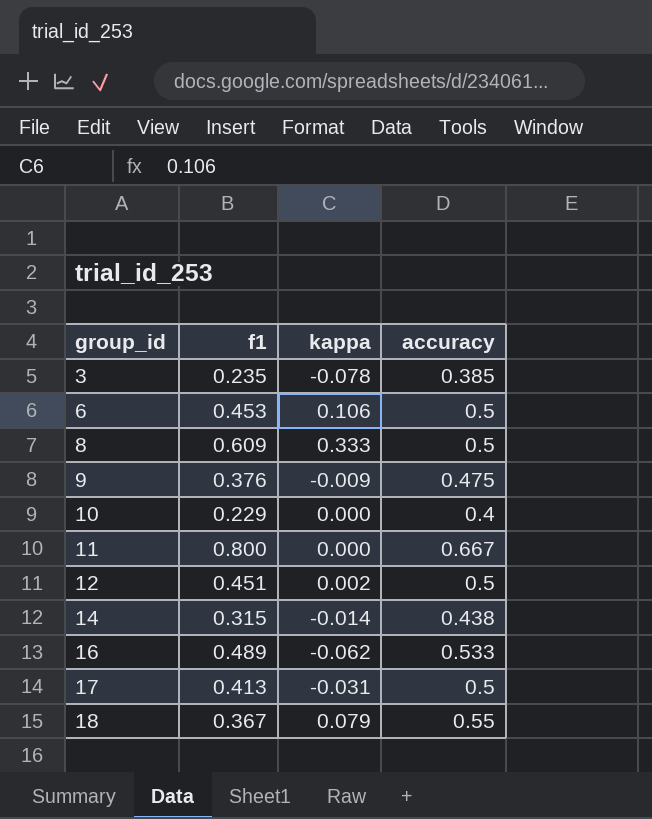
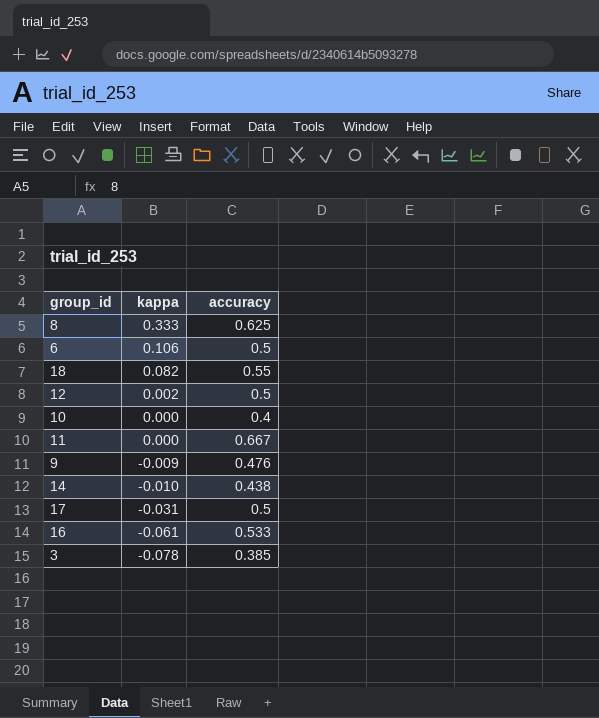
row order: group_id ascending -> kappa descending
column f1 | position: 2 -> none
8 | accuracy: 0.5 -> 0.625
18 | kappa: 0.079 -> 0.082
9 | accuracy: 0.475 -> 0.476
14 | kappa: -0.014 -> -0.010
16 | kappa: -0.062 -> -0.061

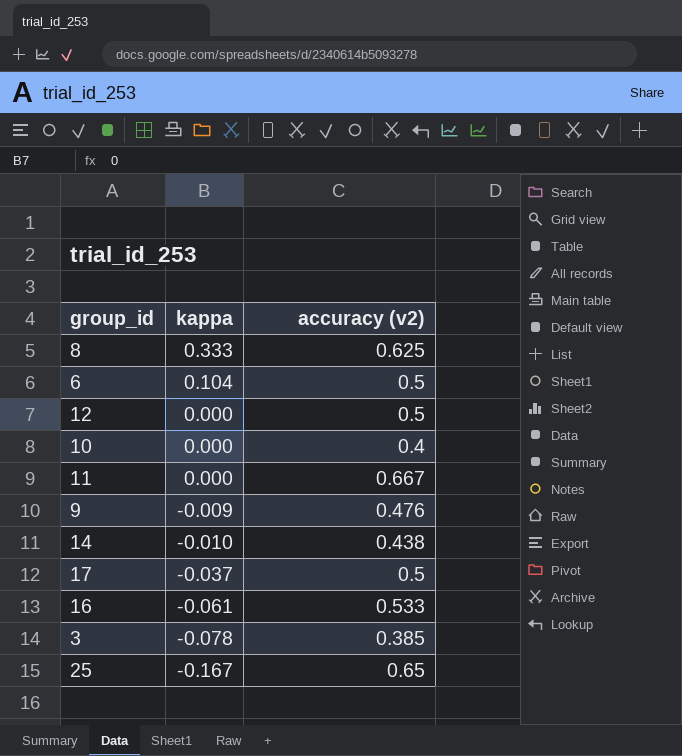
column name: accuracy -> accuracy (v2)
row 18: 0.082 | 0.55 -> none
6 | kappa: 0.106 -> 0.104
12 | kappa: 0.002 -> 0.000
17 | kappa: -0.031 -> -0.037
row 25: none -> -0.167 | 0.65

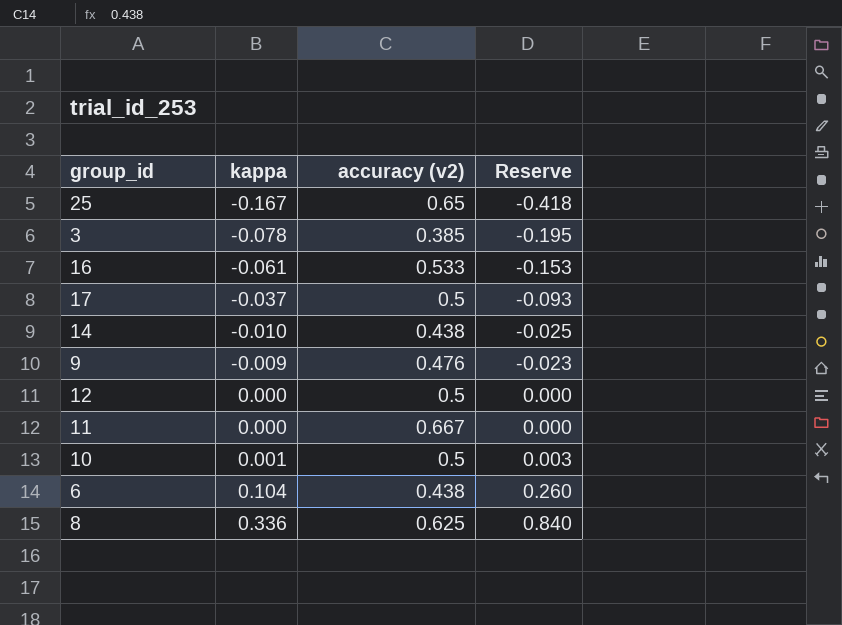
row order: kappa descending -> kappa ascending
column Reserve | formula: none -> [kappa] * 2.5
10 | kappa: 0.000 -> 0.001
10 | accuracy (v2): 0.4 -> 0.5
6 | accuracy (v2): 0.5 -> 0.438
8 | kappa: 0.333 -> 0.336

